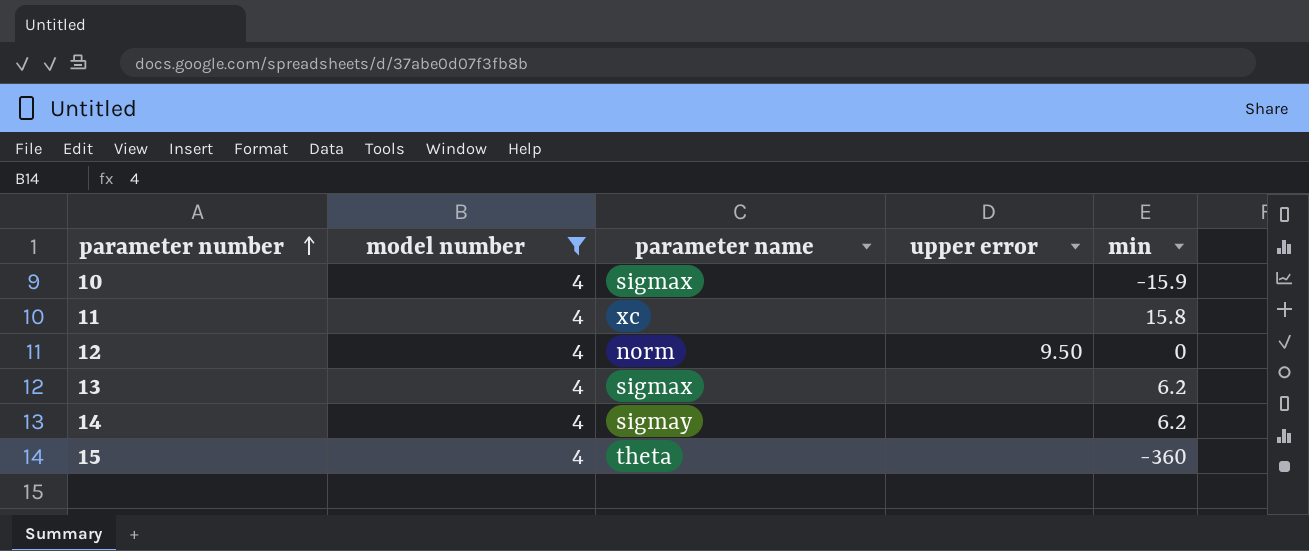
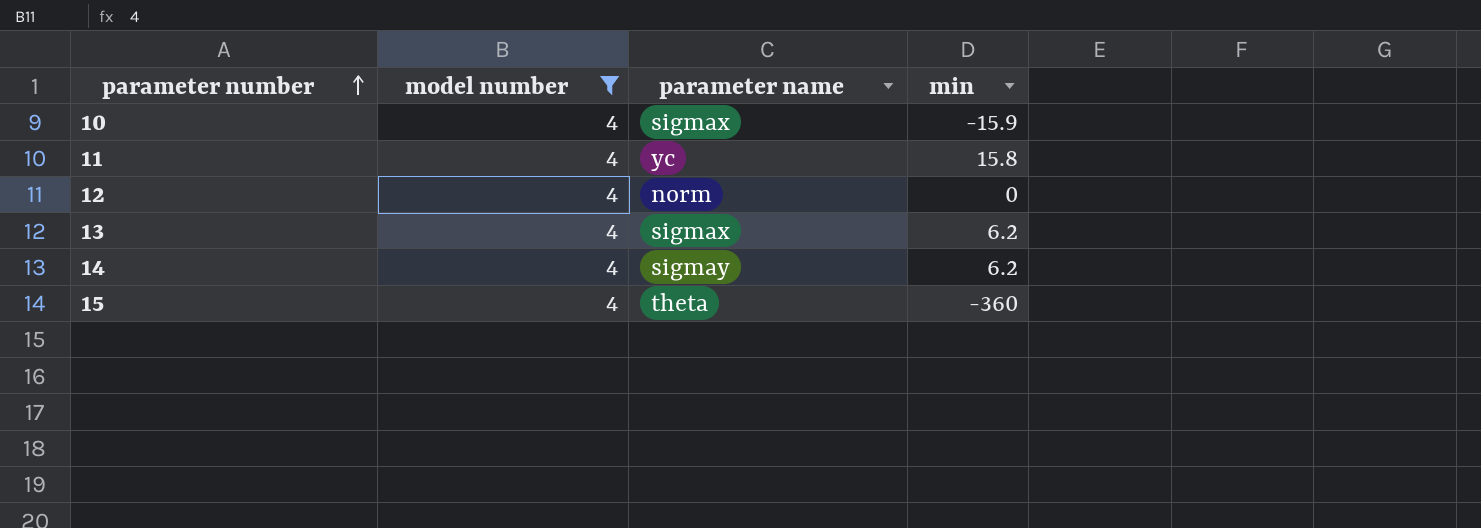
column upper error | position: 4 -> none
11 | parameter name: xc -> yc

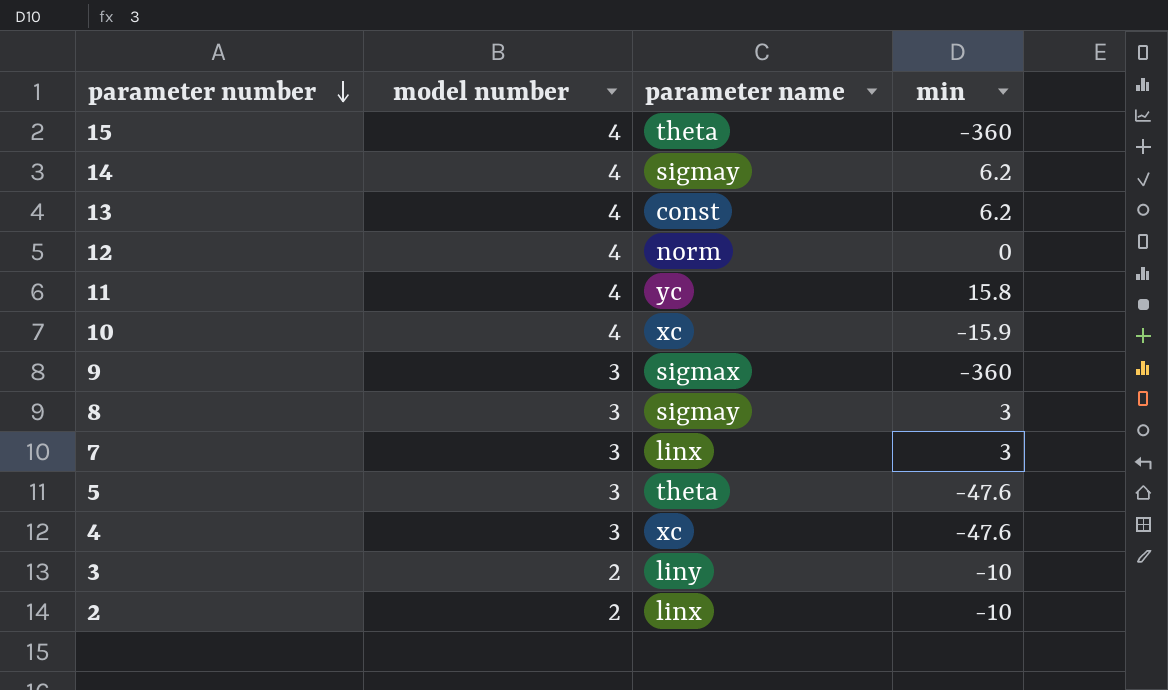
filter: model number = 4 -> none
row order: parameter number ascending -> parameter number descending
13 | parameter name: sigmax -> const
10 | parameter name: sigmax -> xc

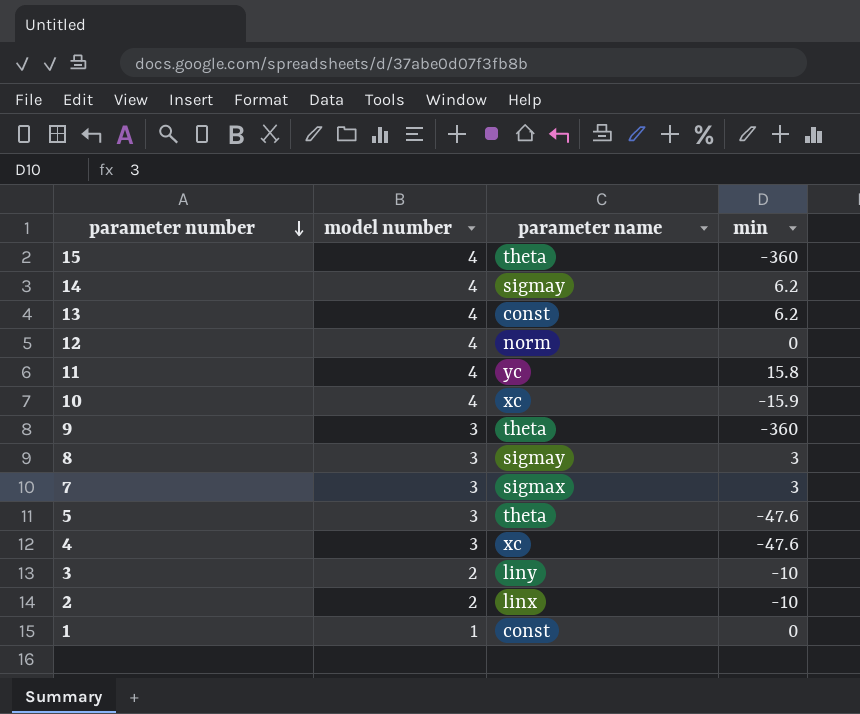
9 | parameter name: sigmax -> theta
7 | parameter name: linx -> sigmax
row 1: none -> 1 | const | 0

